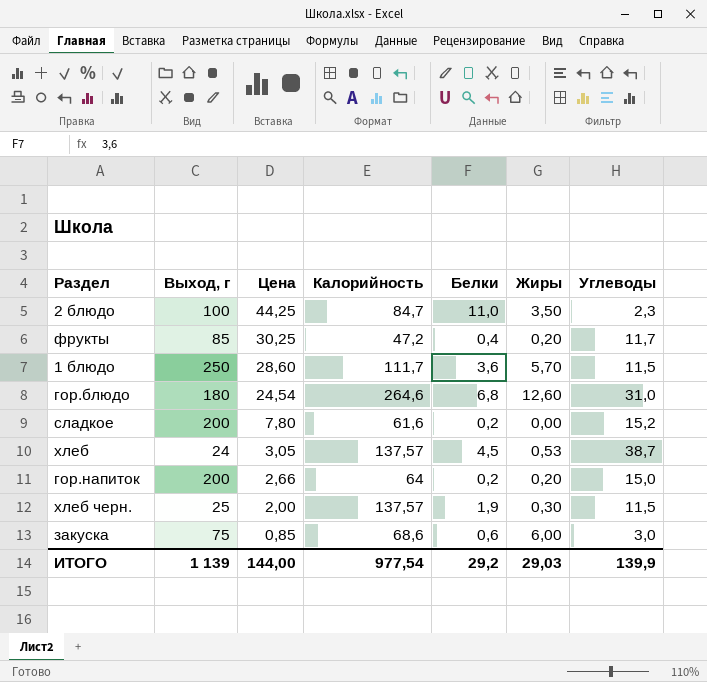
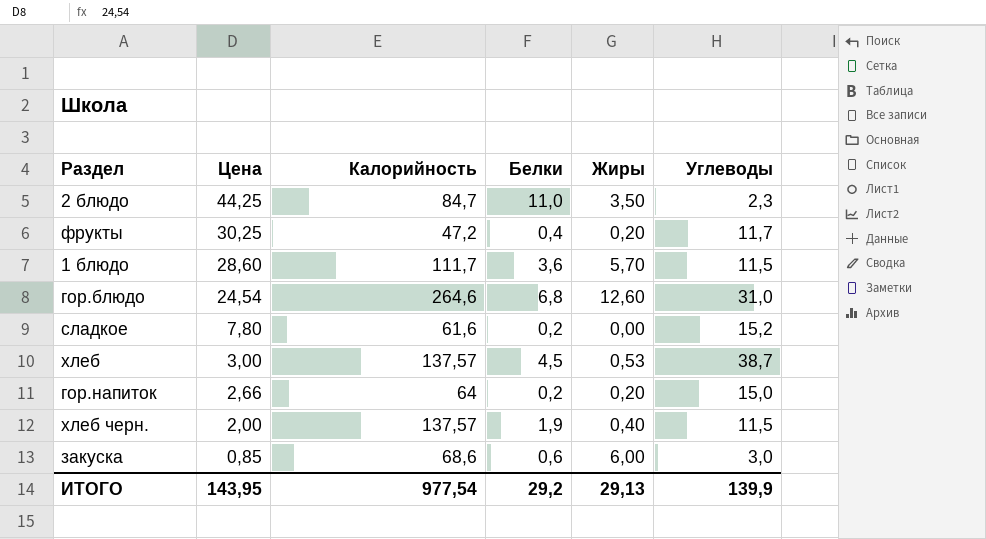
column Выход, г | position: 2 -> none
хлеб | Цена: 3,05 -> 3,00
хлеб черн. | Жиры: 0,30 -> 0,40
ИТОГО | Цена: 144,00 -> 143,95
ИТОГО | Жиры: 29,03 -> 29,13

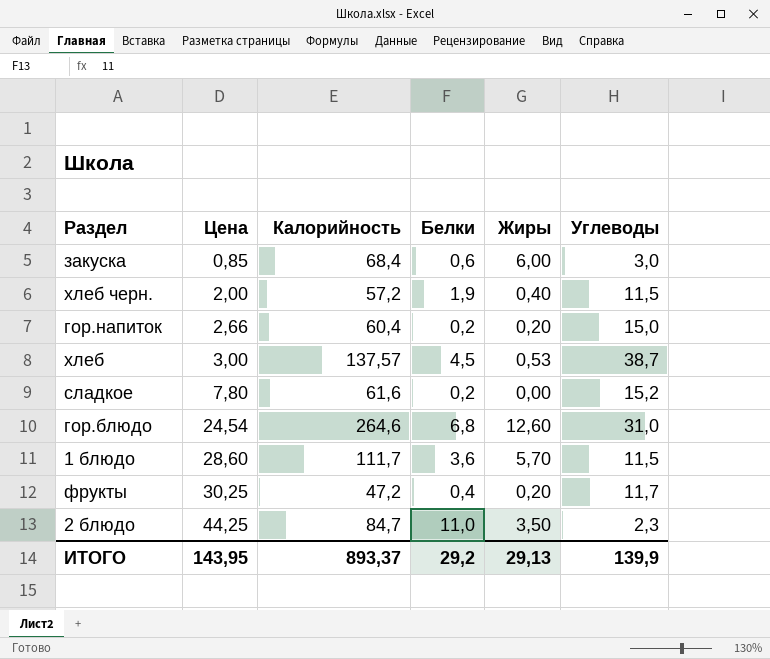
row order: Цена descending -> Цена ascending
закуска | Калорийность: 68,6 -> 68,4
хлеб черн. | Калорийность: 137,57 -> 57,2
гор.напиток | Калорийность: 64 -> 60,4
ИТОГО | Калорийность: 977,54 -> 893,37

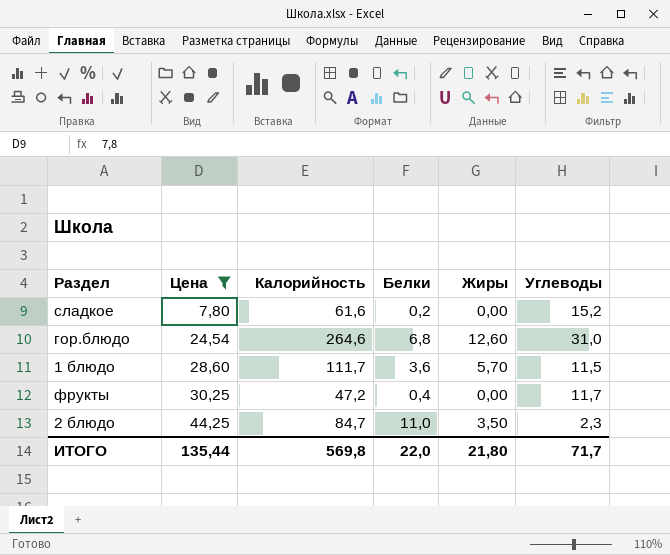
filter: none -> Цена >= 7,80
фрукты | Жиры: 0,20 -> 0,00
ИТОГО | Цена: 143,95 -> 135,44
ИТОГО | Калорийность: 893,37 -> 569,8
ИТОГО | Белки: 29,2 -> 22,0
ИТОГО | Жиры: 29,13 -> 21,80
ИТОГО | Углеводы: 139,9 -> 71,7

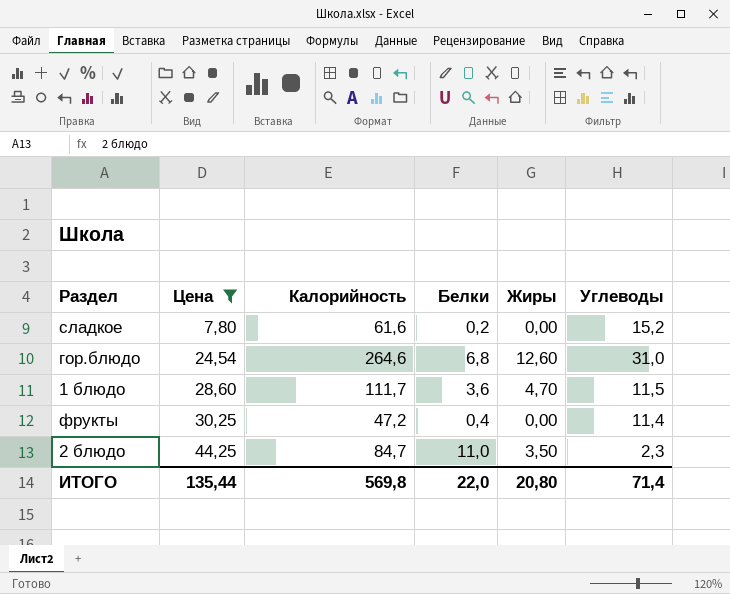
1 блюдо | Жиры: 5,70 -> 4,70
фрукты | Углеводы: 11,7 -> 11,4
ИТОГО | Жиры: 21,80 -> 20,80
ИТОГО | Углеводы: 71,7 -> 71,4

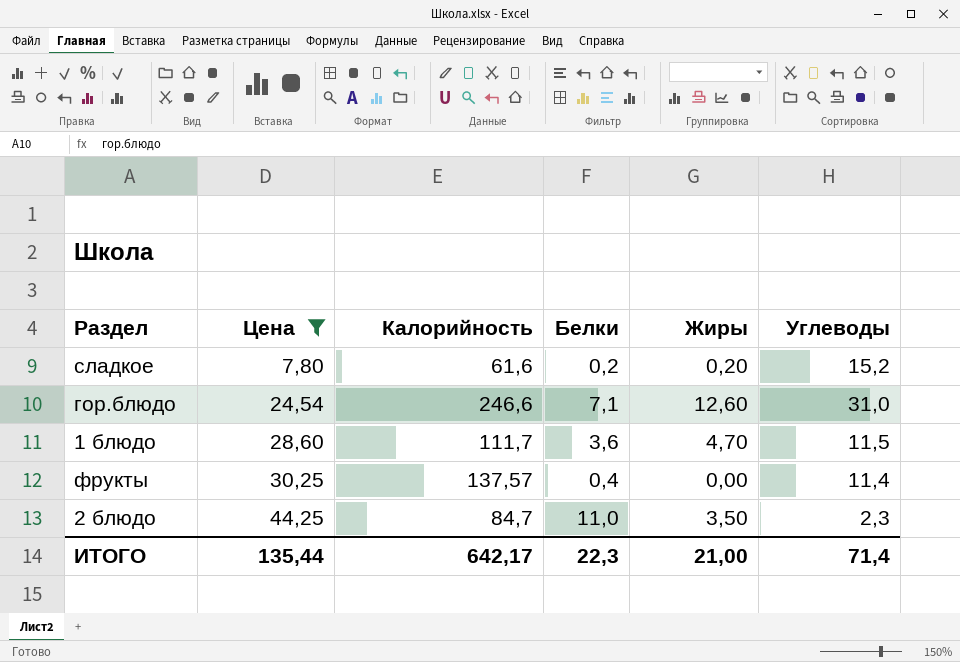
сладкое | Жиры: 0,00 -> 0,20
гор.блюдо | Калорийность: 264,6 -> 246,6
гор.блюдо | Белки: 6,8 -> 7,1
фрукты | Калорийность: 47,2 -> 137,57
ИТОГО | Калорийность: 569,8 -> 642,17
ИТОГО | Белки: 22,0 -> 22,3
ИТОГО | Жиры: 20,80 -> 21,00

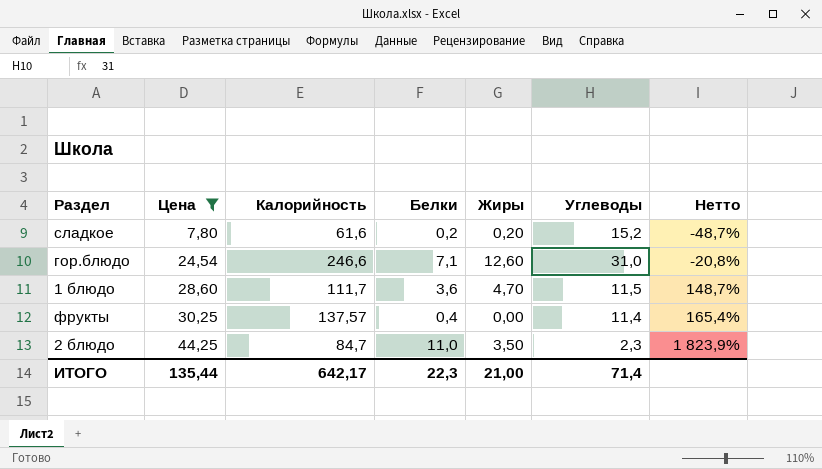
column Нетто | formula: none -> ([Цена] - [Углеводы]) / [Углеводы]

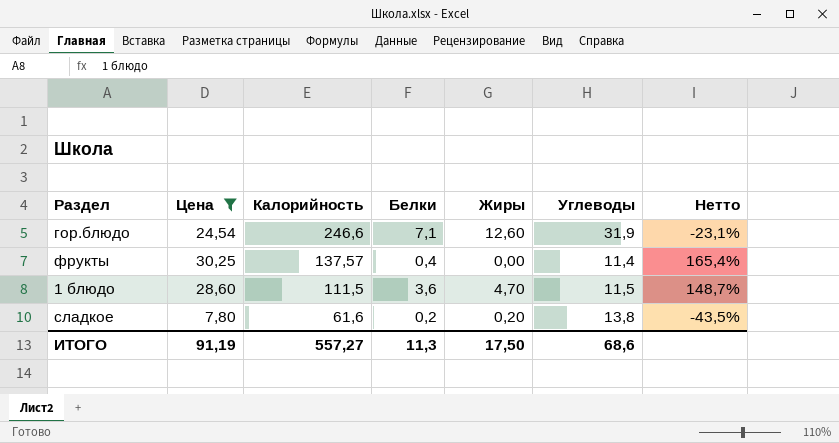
row order: Цена ascending -> Калорийность descending
row 2 блюдо: 44,25 | 84,7 | 11,0 | 3,50 | 2,3 | 1 823,9% -> none
гор.блюдо | Углеводы: 31,0 -> 31,9
гор.блюдо | Нетто: -20,8% -> -23,1%
1 блюдо | Калорийность: 111,7 -> 111,5
сладкое | Углеводы: 15,2 -> 13,8
сладкое | Нетто: -48,7% -> -43,5%
ИТОГО | Цена: 135,44 -> 91,19
ИТОГО | Калорийность: 642,17 -> 557,27
ИТОГО | Белки: 22,3 -> 11,3
ИТОГО | Жиры: 21,00 -> 17,50
ИТОГО | Углеводы: 71,4 -> 68,6

